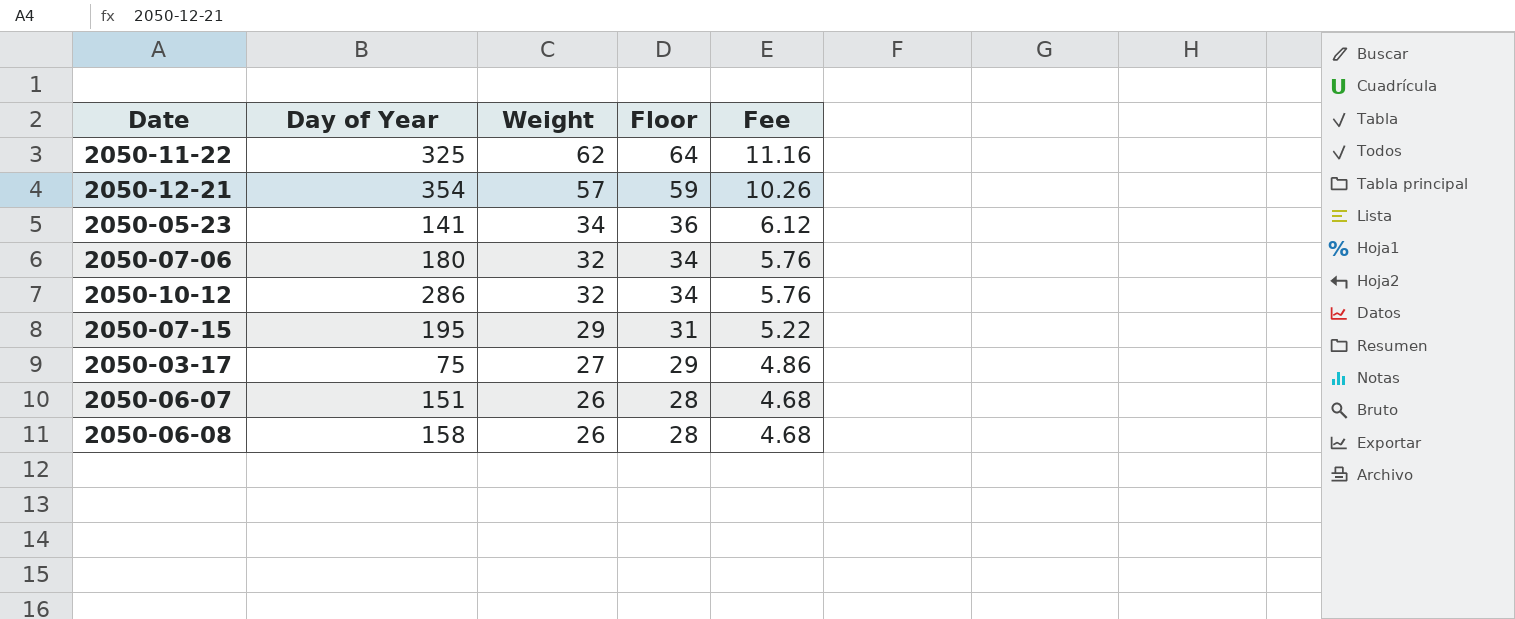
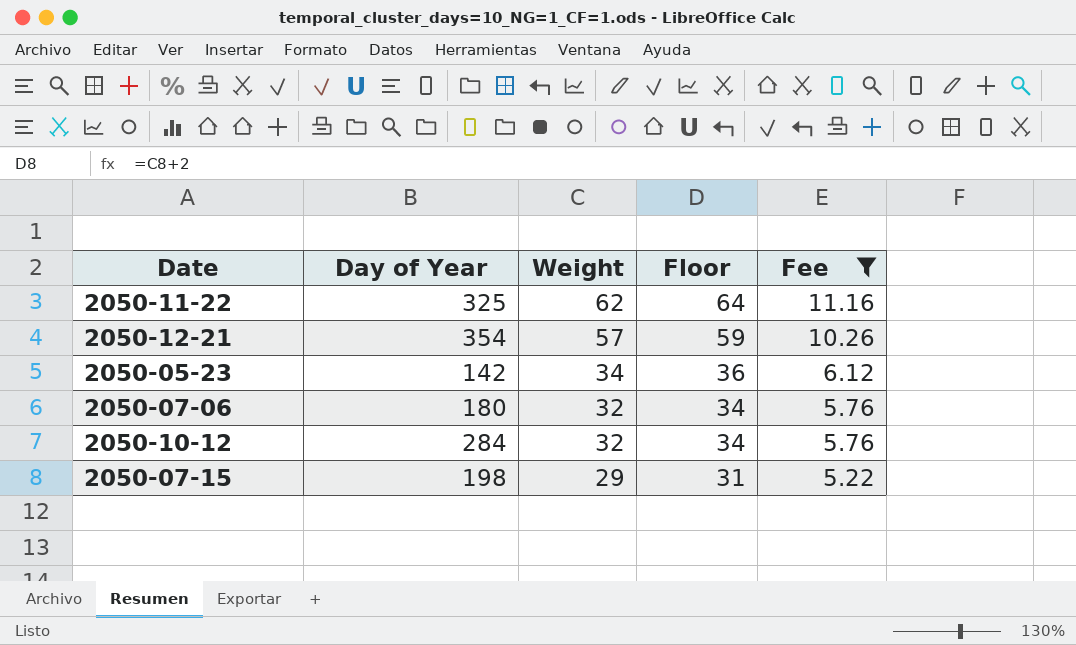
filter: none -> Fee >= 5.22
2050-05-23 | Day of Year: 141 -> 142
2050-10-12 | Day of Year: 286 -> 284
2050-07-15 | Day of Year: 195 -> 198

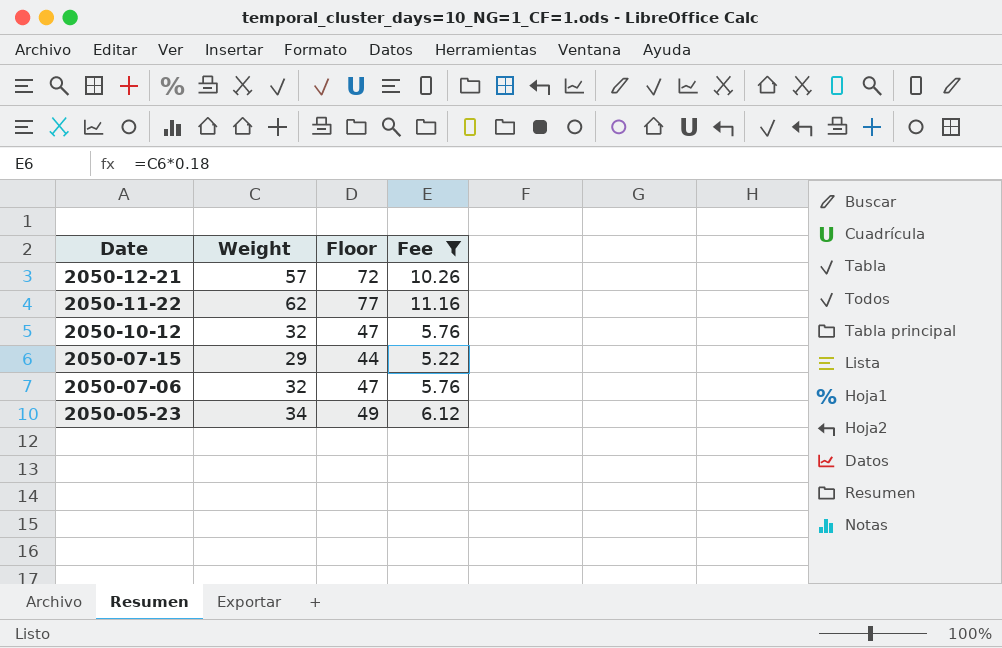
row order: Weight descending -> Date descending
column Day of Year | position: 2 -> none
column Floor | formula: [Weight] + 2 -> [Weight] + 15

